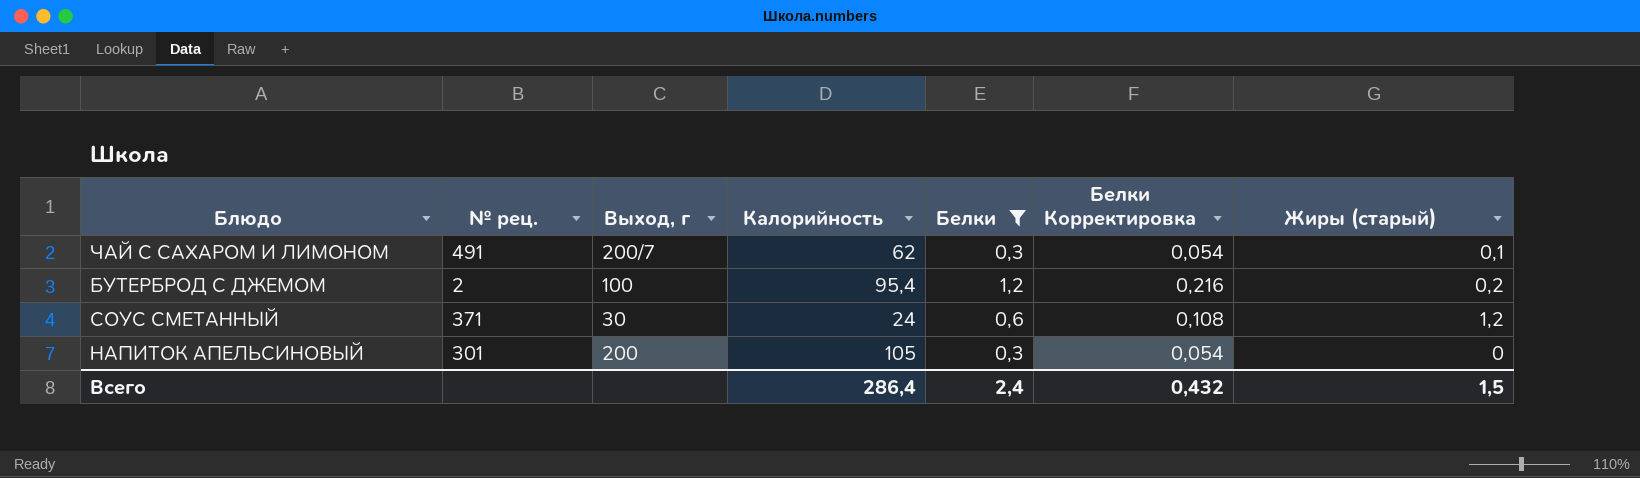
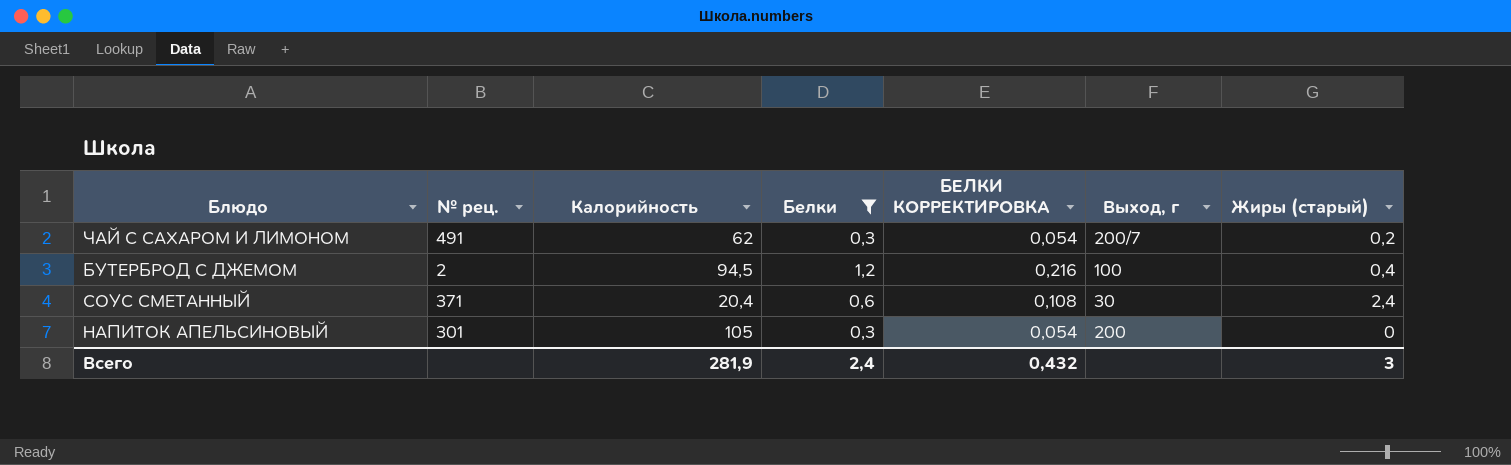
column name: Белки Корректировка -> БЕЛКИ КОРРЕКТИРОВКА
column Выход, г | position: 3 -> 6
ЧАЙ С САХАРОМ И ЛИМОНОМ | Жиры (старый): 0,1 -> 0,2
БУТЕРБРОД С ДЖЕМОМ | Калорийность: 95,4 -> 94,5
БУТЕРБРОД С ДЖЕМОМ | Жиры (старый): 0,2 -> 0,4
СОУС СМЕТАННЫЙ | Калорийность: 24 -> 20,4
СОУС СМЕТАННЫЙ | Жиры (старый): 1,2 -> 2,4
Всего | Калорийность: 286,4 -> 281,9
Всего | Жиры (старый): 1,5 -> 3

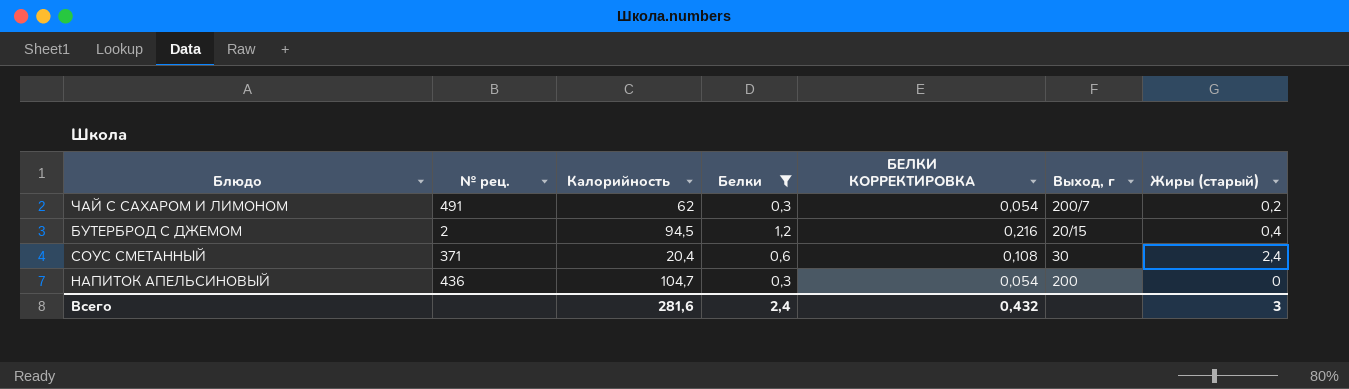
БУТЕРБРОД С ДЖЕМОМ | Выход, г: 100 -> 20/15
НАПИТОК АПЕЛЬСИНОВЫЙ | № рец.: 301 -> 436
НАПИТОК АПЕЛЬСИНОВЫЙ | Калорийность: 105 -> 104,7
Всего | Калорийность: 281,9 -> 281,6

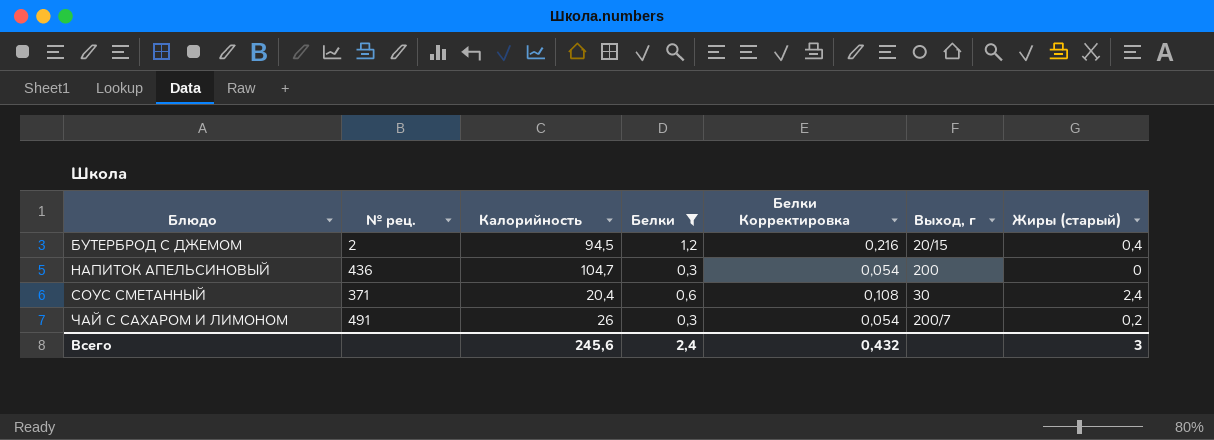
row order: none -> Блюдо ascending
column name: БЕЛКИ КОРРЕКТИРОВКА -> Белки Корректировка
ЧАЙ С САХАРОМ И ЛИМОНОМ | Калорийность: 62 -> 26
Всего | Калорийность: 281,6 -> 245,6

